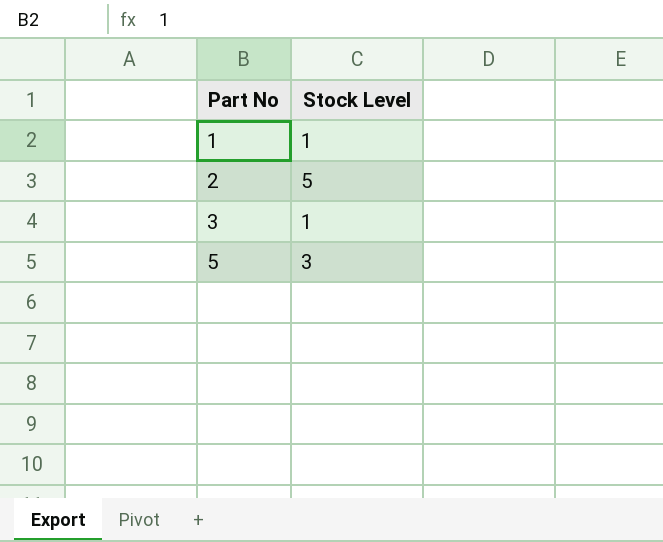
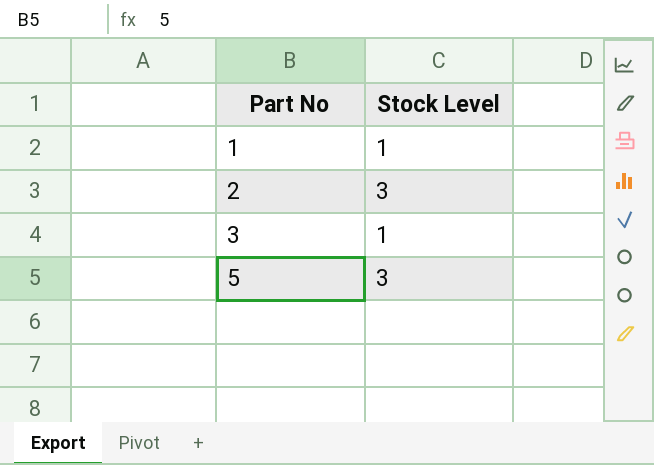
2 | Stock Level: 5 -> 3

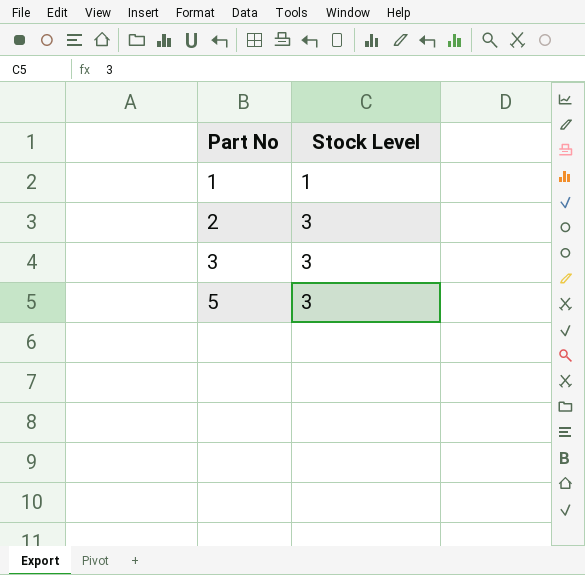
3 | Stock Level: 1 -> 3

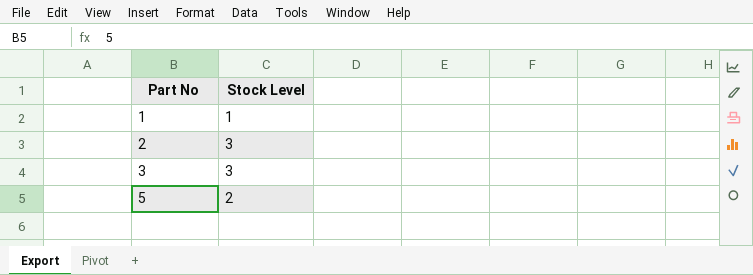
5 | Stock Level: 3 -> 2

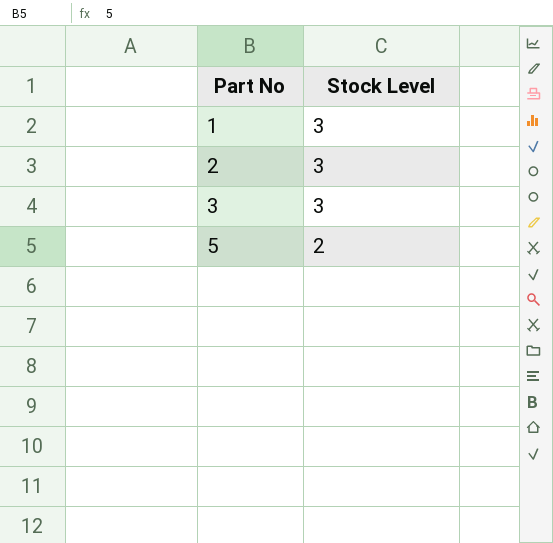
1 | Stock Level: 1 -> 3

